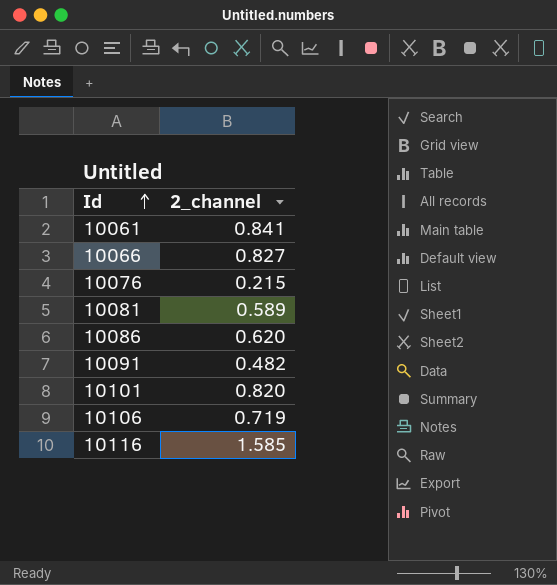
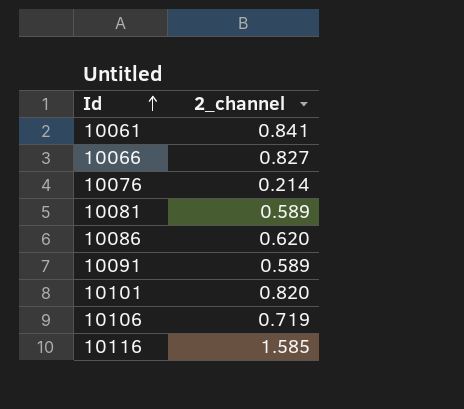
10076 | 2_channel: 0.215 -> 0.214
10091 | 2_channel: 0.482 -> 0.589

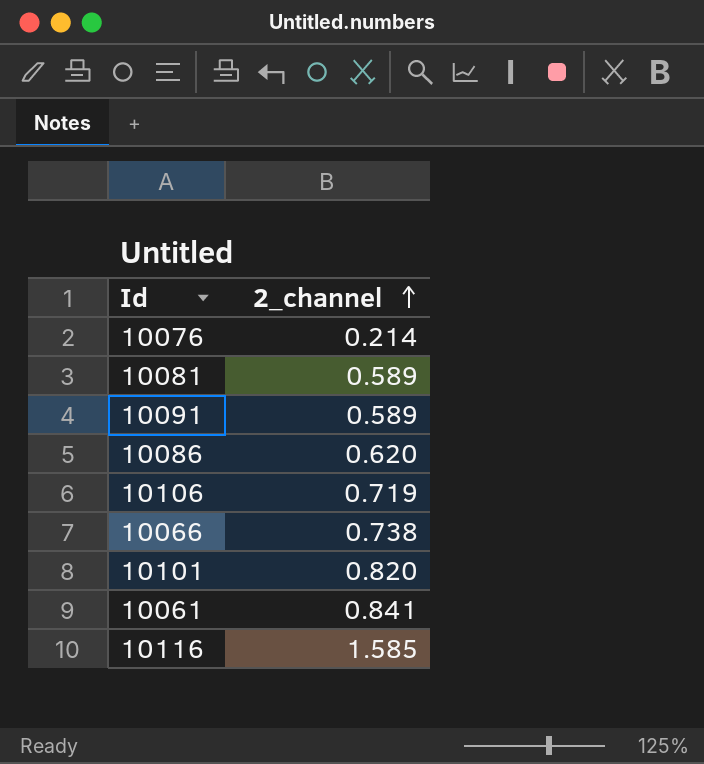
row order: Id ascending -> 2_channel ascending
10066 | 2_channel: 0.827 -> 0.738

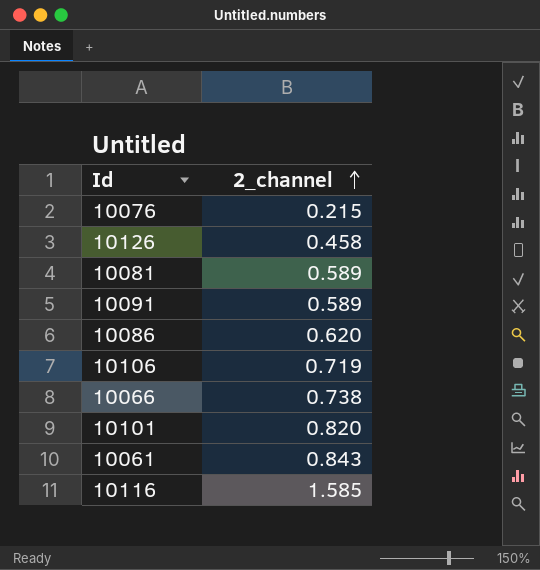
10076 | 2_channel: 0.214 -> 0.215
row 10126: none -> 0.458
10061 | 2_channel: 0.841 -> 0.843

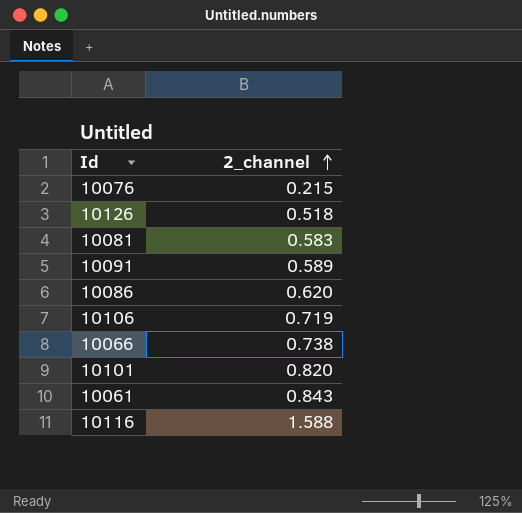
10126 | 2_channel: 0.458 -> 0.518
10081 | 2_channel: 0.589 -> 0.583
10116 | 2_channel: 1.585 -> 1.588

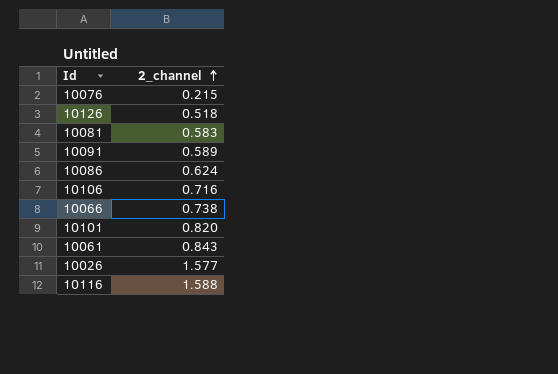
10086 | 2_channel: 0.620 -> 0.624
10106 | 2_channel: 0.719 -> 0.716
row 10026: none -> 1.577

